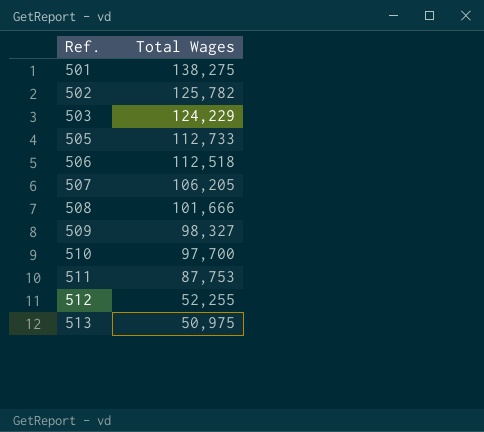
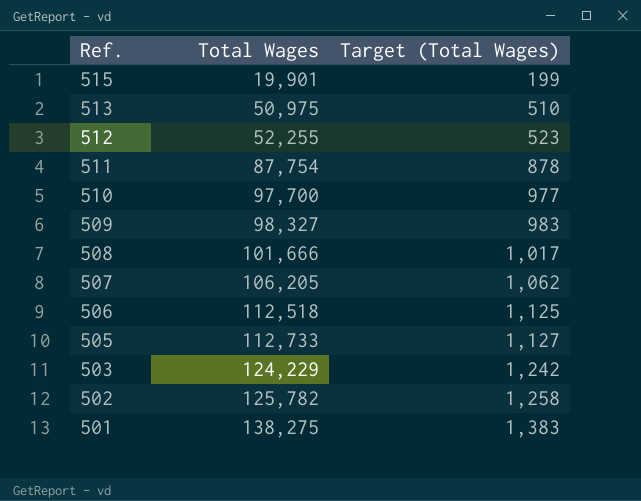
row order: Ref. ascending -> Ref. descending
column Target (Total Wages) | formula: none -> [Total Wages] * 0.01
row 515: none -> 19,901 | 199
511 | Total Wages: 87,753 -> 87,754

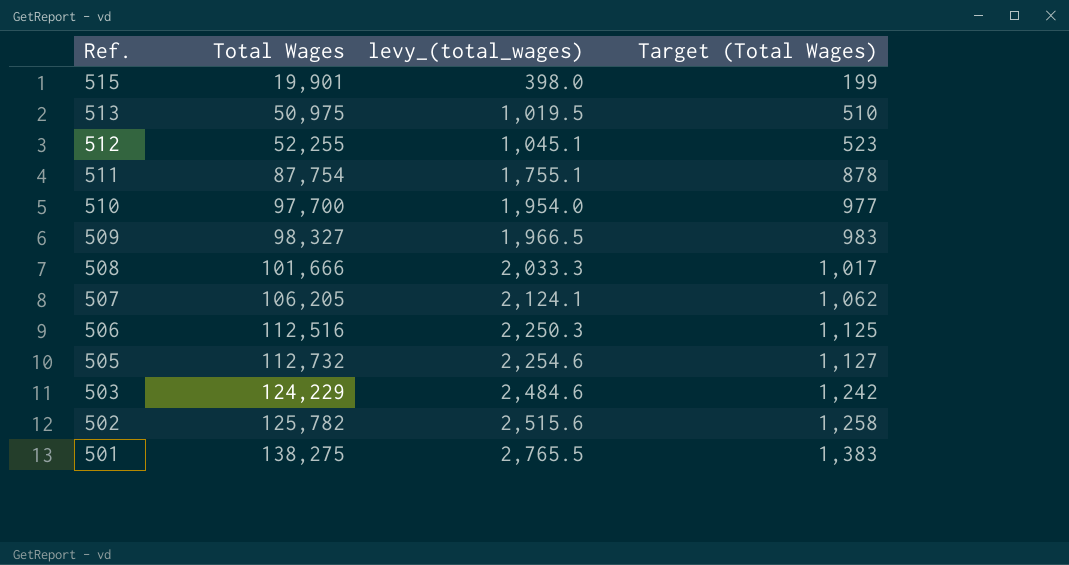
column levy_(total_wages) | formula: none -> [Total Wages] * 0.02
506 | Total Wages: 112,518 -> 112,516
505 | Total Wages: 112,733 -> 112,732

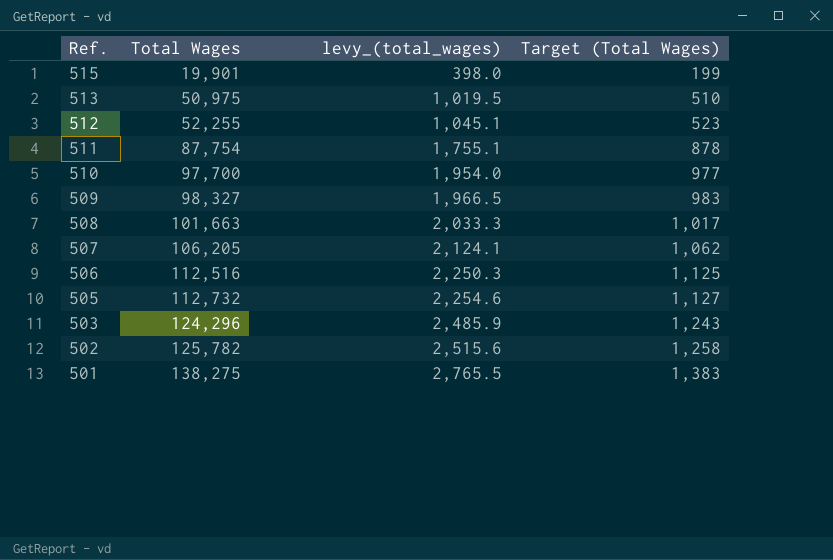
508 | Total Wages: 101,666 -> 101,663
503 | Total Wages: 124,229 -> 124,296
503 | levy_(total_wages): 2,484.6 -> 2,485.9
503 | Target (Total Wages): 1,242 -> 1,243

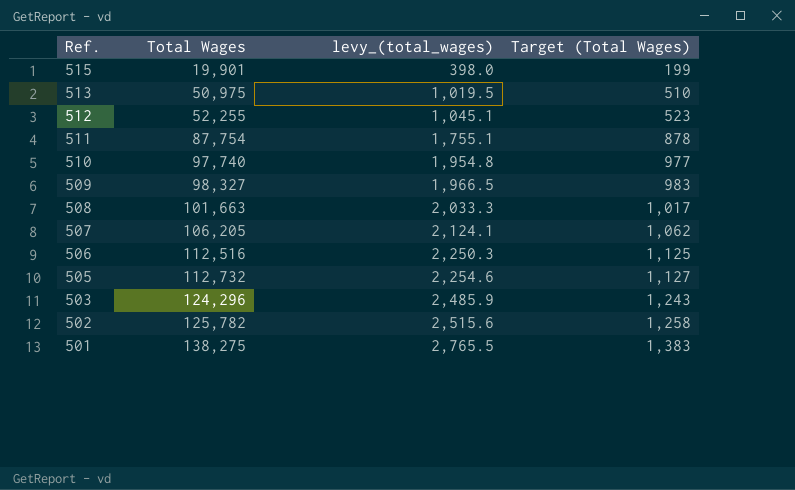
510 | Total Wages: 97,700 -> 97,740
510 | levy_(total_wages): 1,954.0 -> 1,954.8

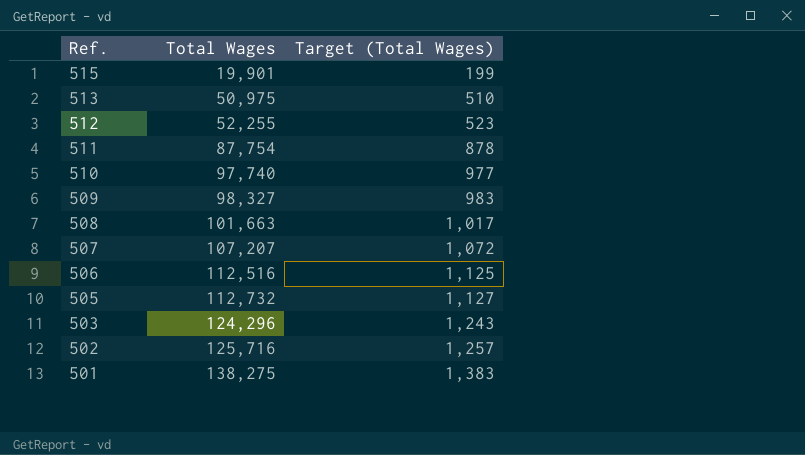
column levy_(total_wages) | formula: [Total Wages] * 0.02 -> none
507 | Total Wages: 106,205 -> 107,207
507 | Target (Total Wages): 1,062 -> 1,072
502 | Total Wages: 125,782 -> 125,716
502 | Target (Total Wages): 1,258 -> 1,257

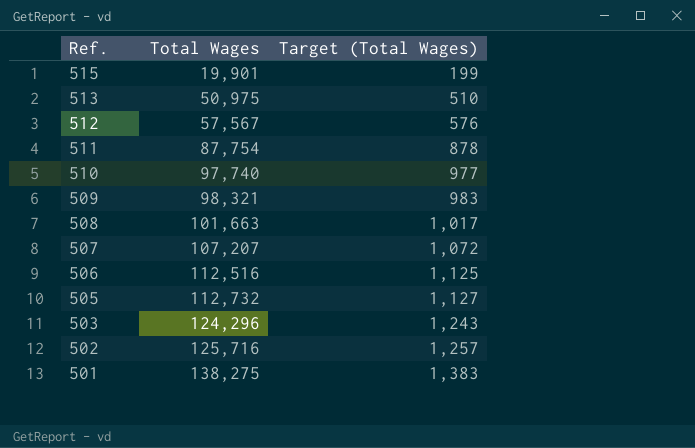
512 | Total Wages: 52,255 -> 57,567
512 | Target (Total Wages): 523 -> 576
509 | Total Wages: 98,327 -> 98,321

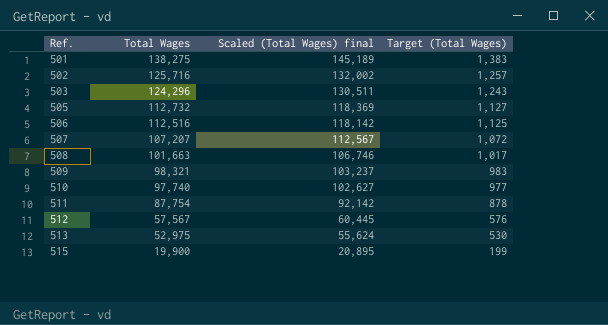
row order: Ref. descending -> Ref. ascending
column Scaled (Total Wages) final | formula: none -> [Total Wages] * 1.05
513 | Total Wages: 50,975 -> 52,975
513 | Target (Total Wages): 510 -> 530
515 | Total Wages: 19,901 -> 19,900

